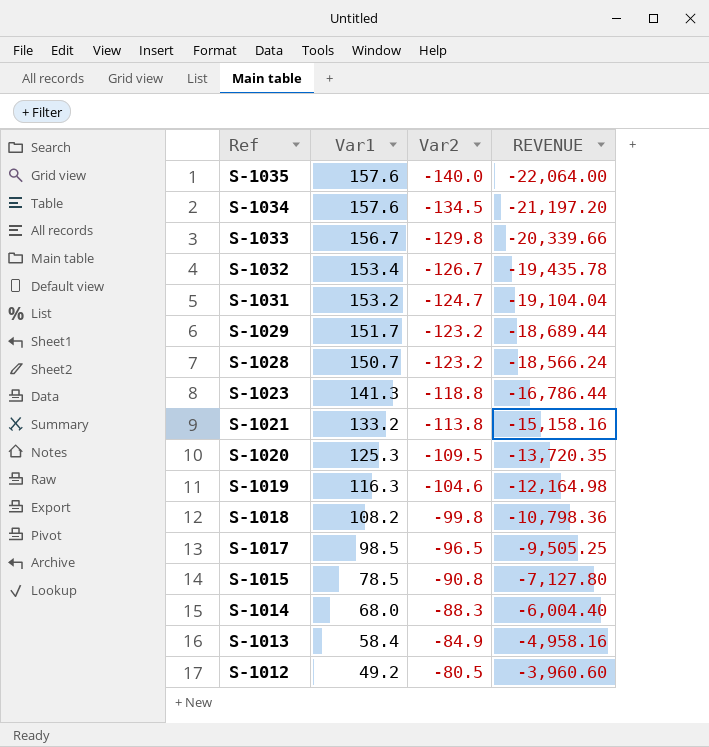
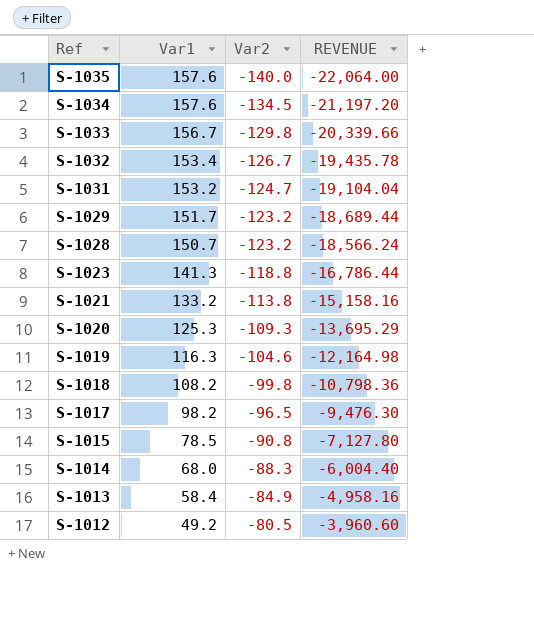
S-1020 | Var2: -109.5 -> -109.3
S-1020 | REVENUE: -13,720.35 -> -13,695.29
S-1017 | Var1: 98.5 -> 98.2
S-1017 | REVENUE: -9,505.25 -> -9,476.30

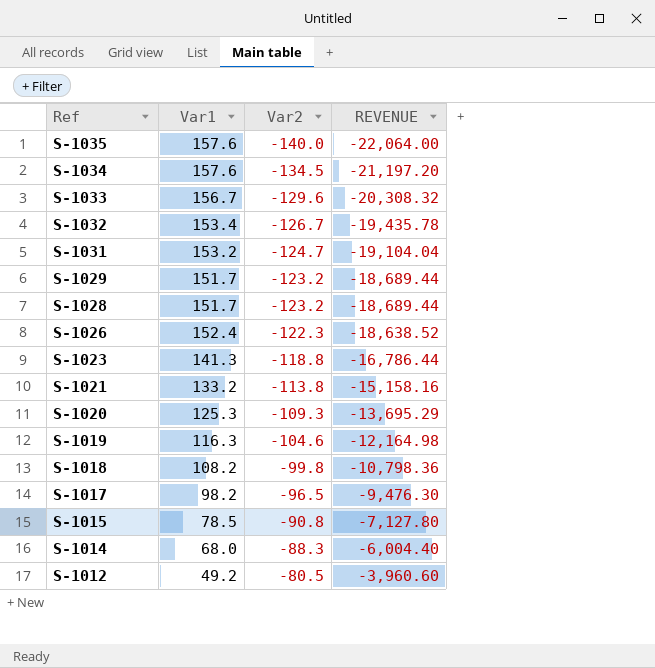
row S-1013: 58.4 | -84.9 | -4,958.16 -> none
S-1033 | Var2: -129.8 -> -129.6
S-1033 | REVENUE: -20,339.66 -> -20,308.32
S-1028 | Var1: 150.7 -> 151.7
S-1028 | REVENUE: -18,566.24 -> -18,689.44
row S-1026: none -> 152.4 | -122.3 | -18,638.52

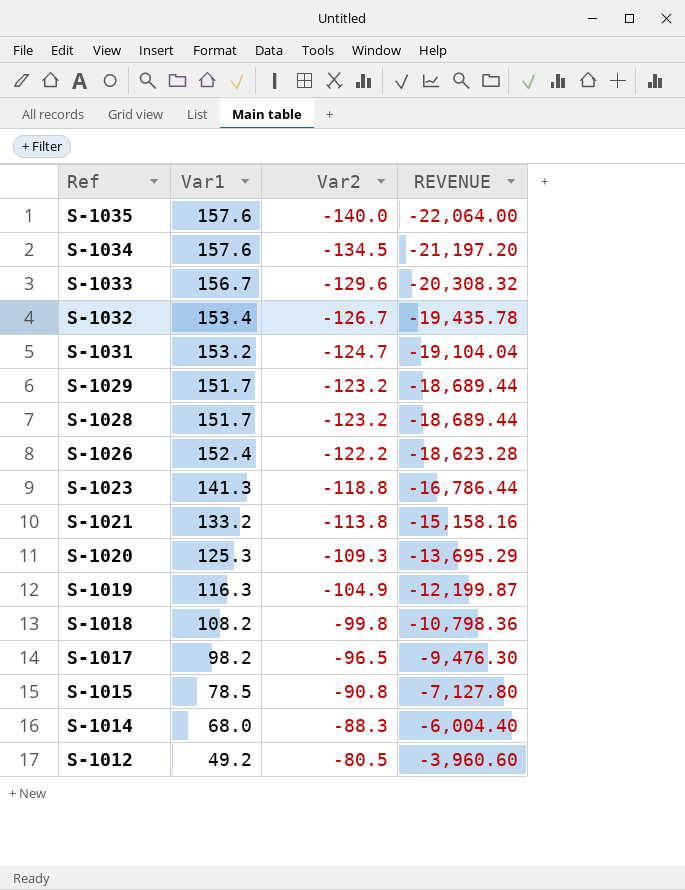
S-1026 | Var2: -122.3 -> -122.2
S-1026 | REVENUE: -18,638.52 -> -18,623.28
S-1019 | Var2: -104.6 -> -104.9
S-1019 | REVENUE: -12,164.98 -> -12,199.87

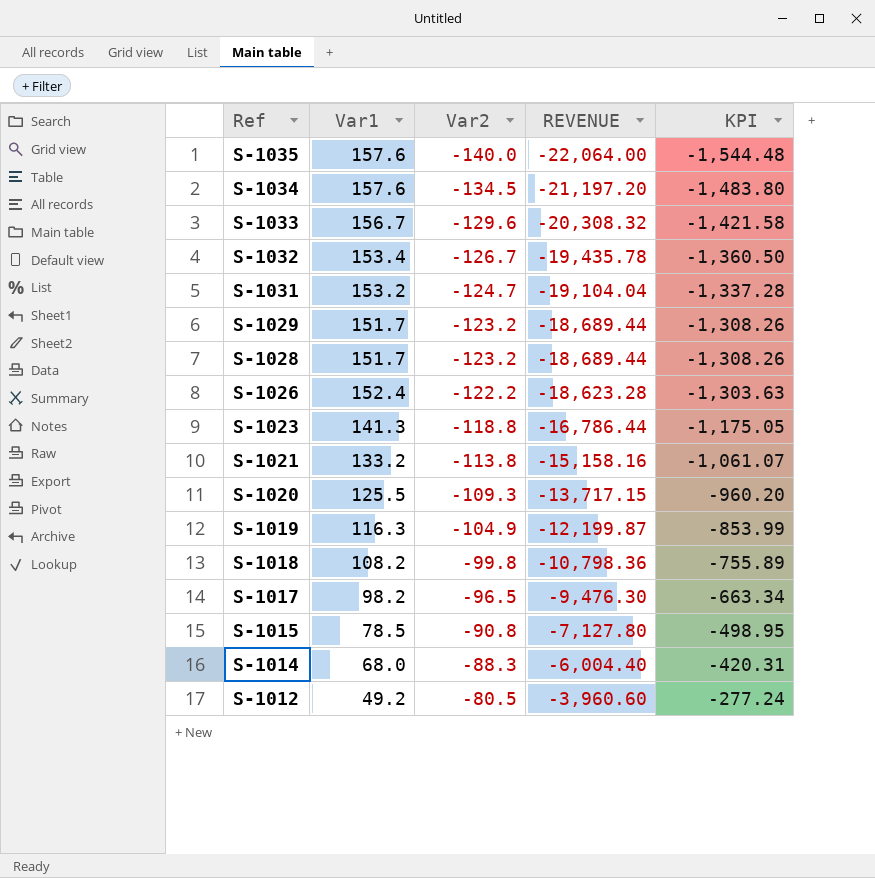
column KPI | formula: none -> [REVENUE] * 0.07
S-1020 | Var1: 125.3 -> 125.5
S-1020 | REVENUE: -13,695.29 -> -13,717.15

